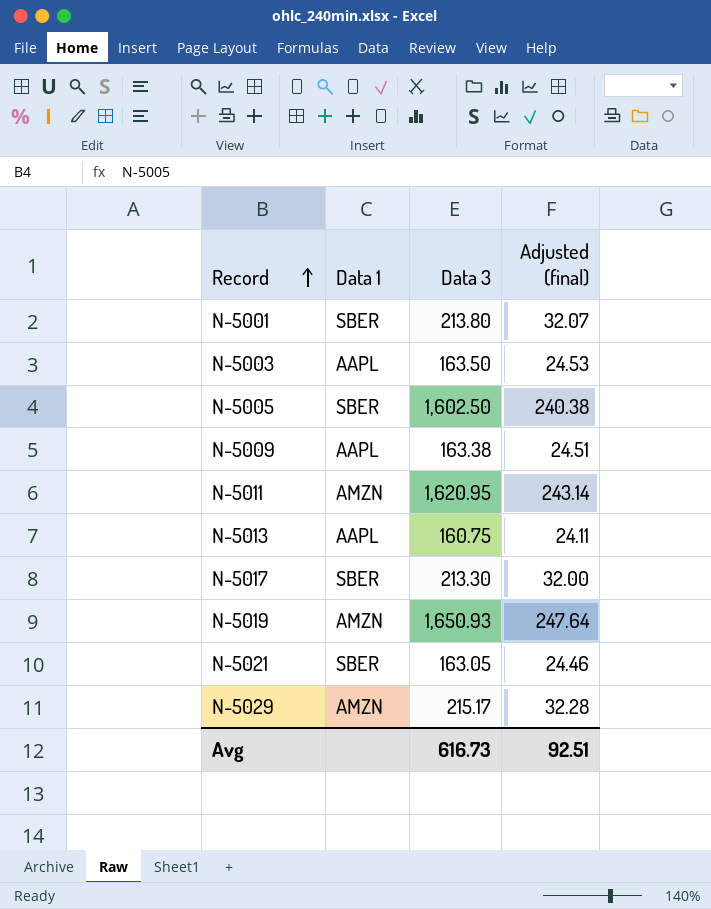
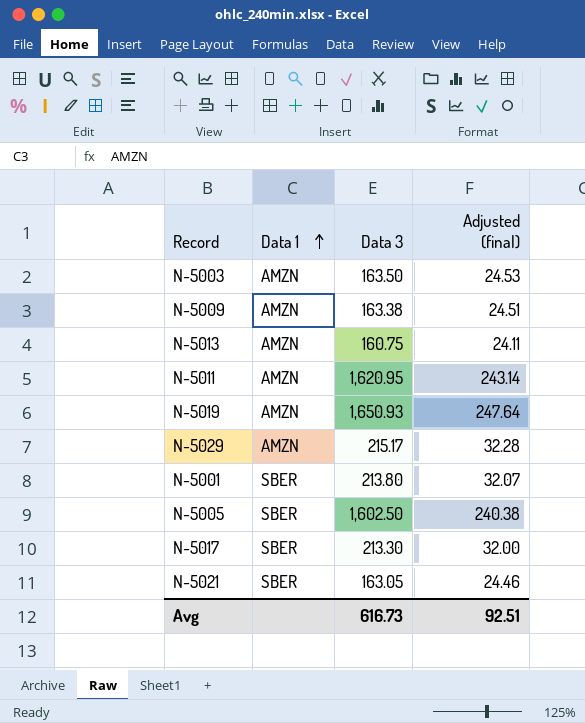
row order: Record ascending -> Data 1 ascending
N-5003 | Data 1: AAPL -> AMZN
N-5009 | Data 1: AAPL -> AMZN
N-5013 | Data 1: AAPL -> AMZN

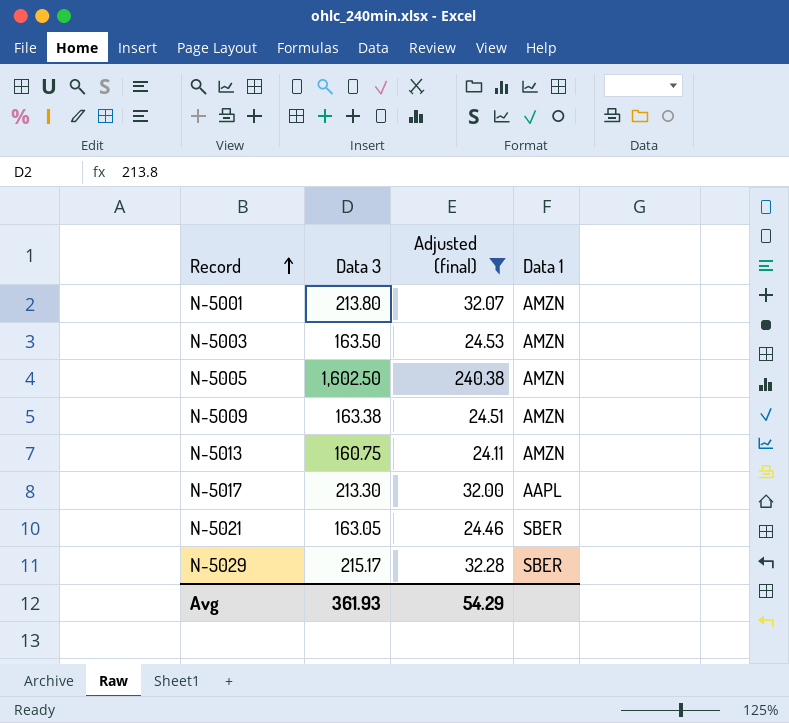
filter: none -> Adjusted (final) <= 240.38
row order: Data 1 ascending -> Record ascending
column Data 1 | position: 2 -> 4
N-5001 | Data 1: SBER -> AMZN
N-5005 | Data 1: SBER -> AMZN
N-5017 | Data 1: SBER -> AAPL
N-5029 | Data 1: AMZN -> SBER
Avg | Data 3: 616.73 -> 361.93
Avg | Adjusted (final): 92.51 -> 54.29

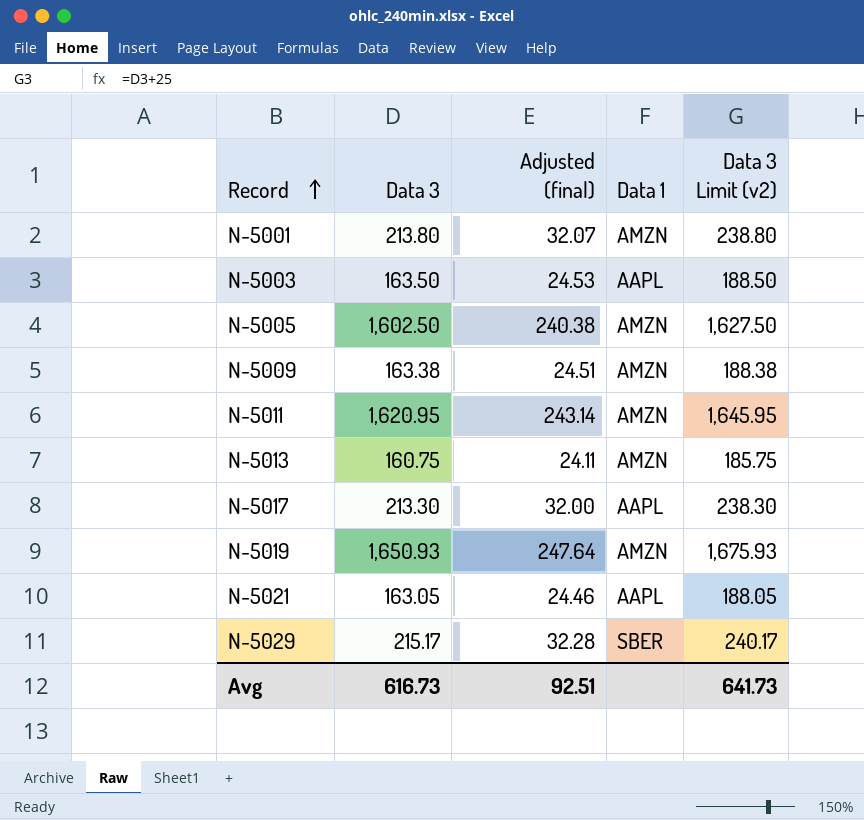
filter: Adjusted (final) <= 240.38 -> none
column Data 3 Limit (v2) | formula: none -> [Data 3] + 25
N-5003 | Data 1: AMZN -> AAPL
N-5021 | Data 1: SBER -> AAPL
Avg | Data 3: 361.93 -> 616.73
Avg | Adjusted (final): 54.29 -> 92.51

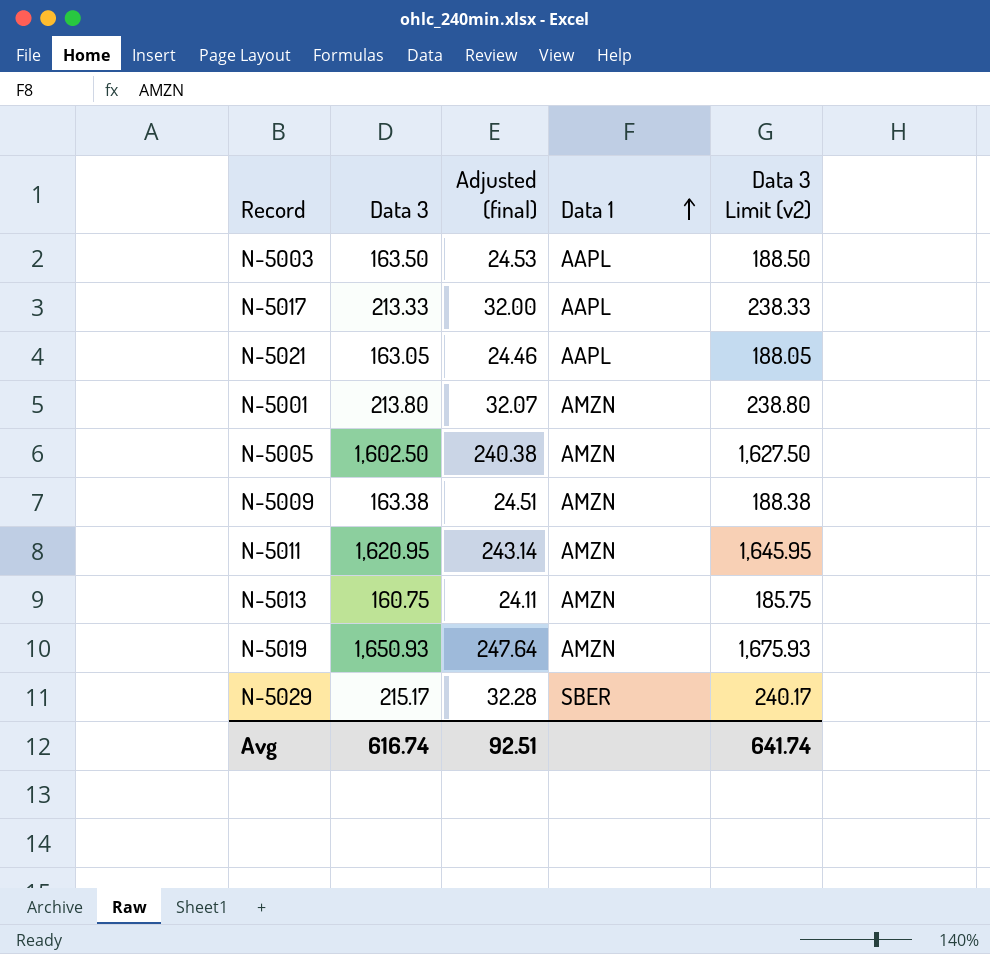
row order: Record ascending -> Data 1 ascending
N-5017 | Data 3: 213.30 -> 213.33
N-5017 | Data 3 Limit (v2): 238.30 -> 238.33
Avg | Data 3: 616.73 -> 616.74
Avg | Data 3 Limit (v2): 641.73 -> 641.74

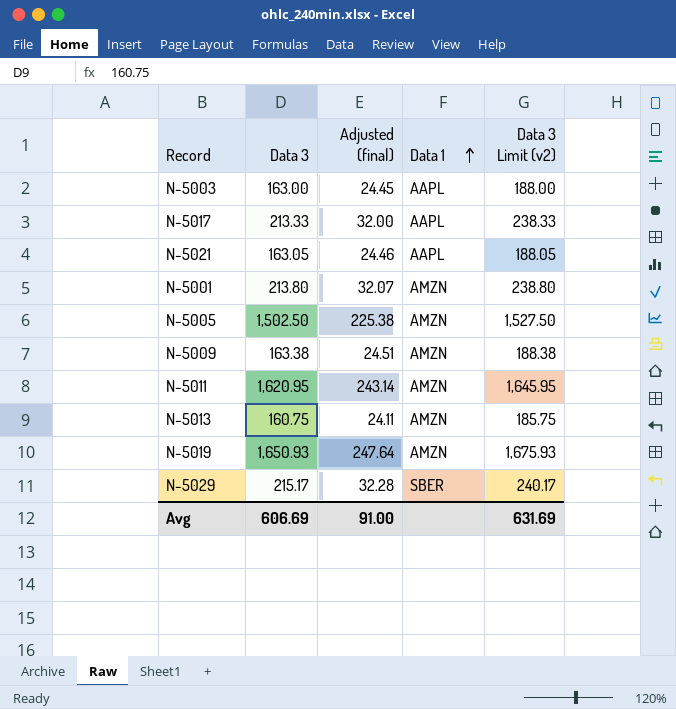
N-5003 | Data 3: 163.50 -> 163.00
N-5003 | Adjusted (final): 24.53 -> 24.45
N-5003 | Data 3 Limit (v2): 188.50 -> 188.00
N-5005 | Data 3: 1,602.50 -> 1,502.50
N-5005 | Adjusted (final): 240.38 -> 225.38
N-5005 | Data 3 Limit (v2): 1,627.50 -> 1,527.50
Avg | Data 3: 616.74 -> 606.69
Avg | Adjusted (final): 92.51 -> 91.00
Avg | Data 3 Limit (v2): 641.74 -> 631.69

